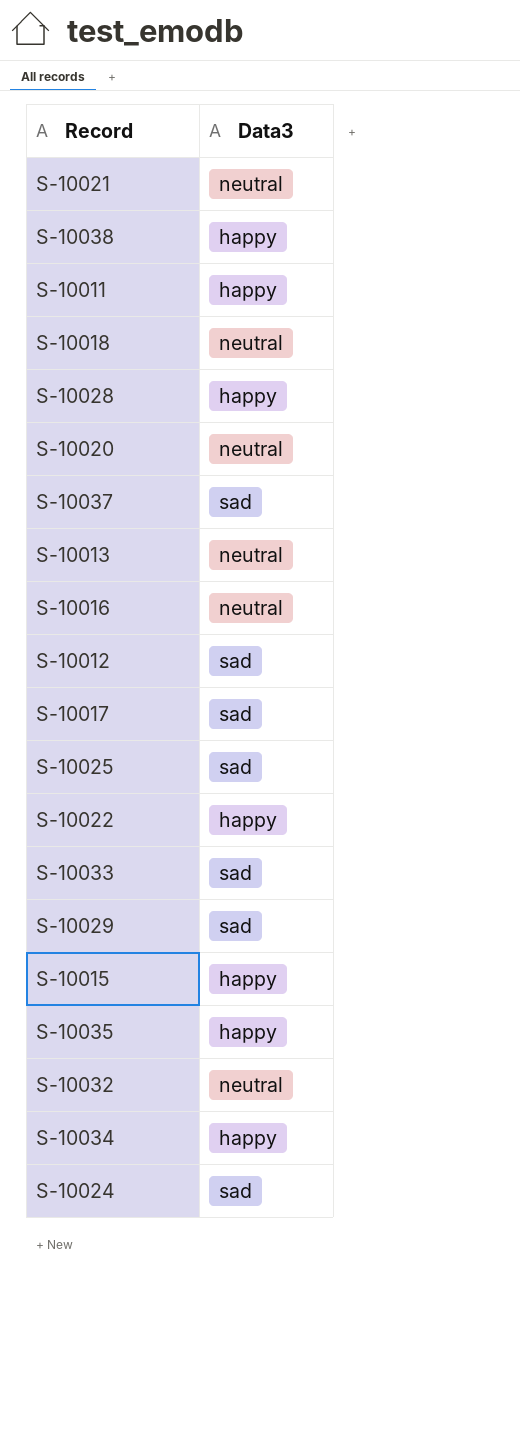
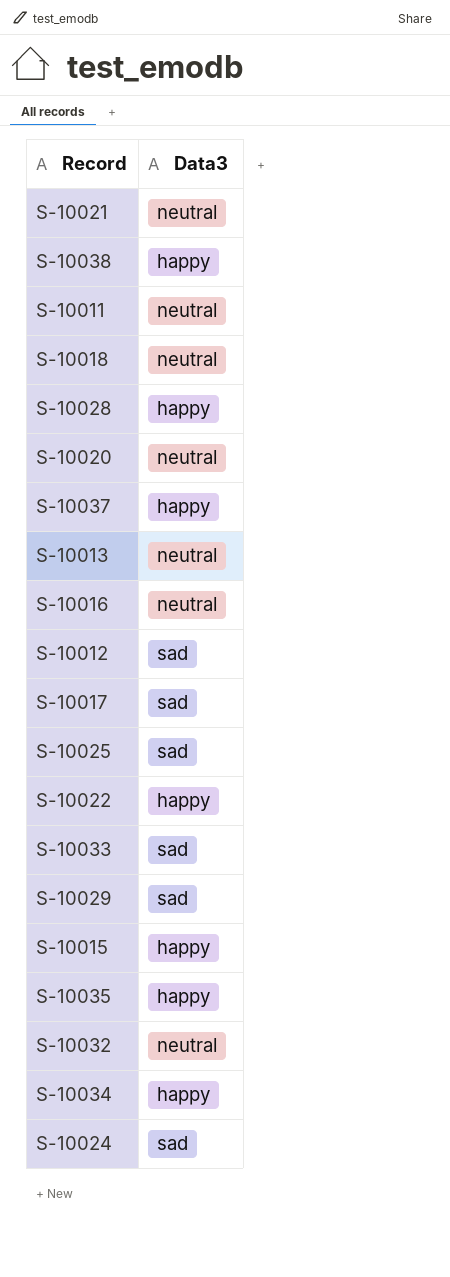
S-10011 | Data3: happy -> neutral
S-10037 | Data3: sad -> happy

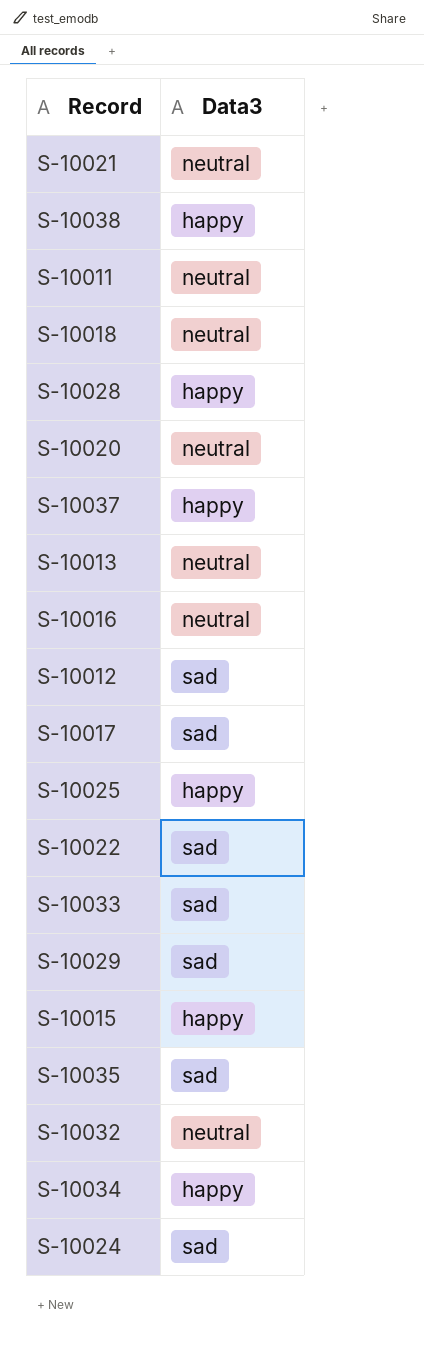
S-10025 | Data3: sad -> happy
S-10022 | Data3: happy -> sad
S-10035 | Data3: happy -> sad

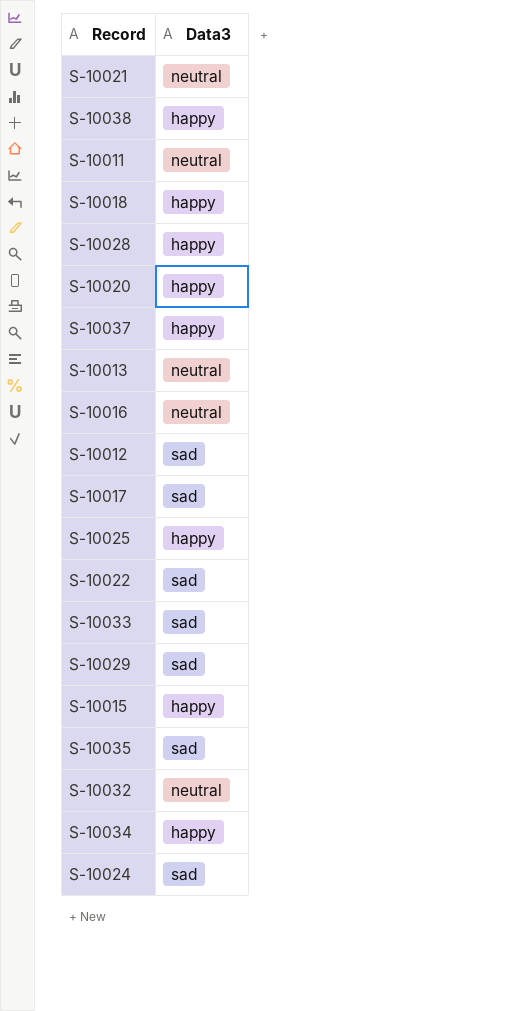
S-10018 | Data3: neutral -> happy
S-10020 | Data3: neutral -> happy

